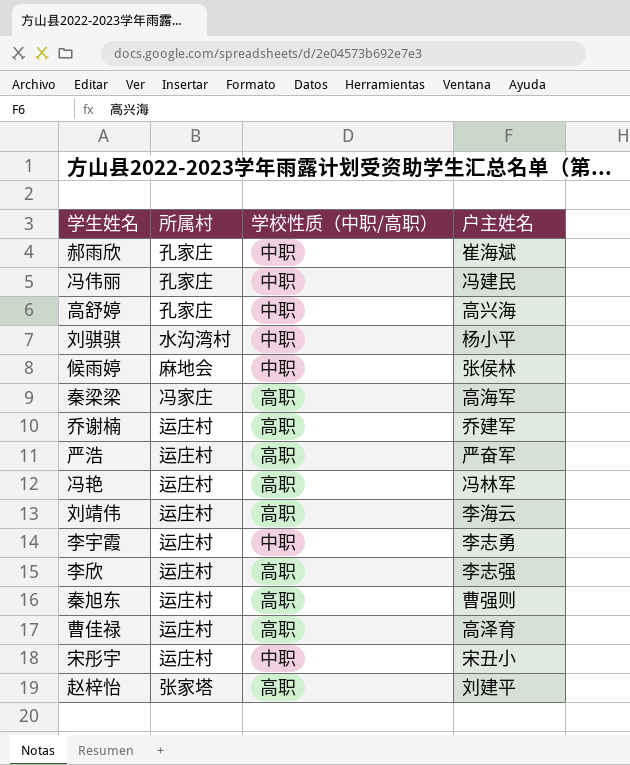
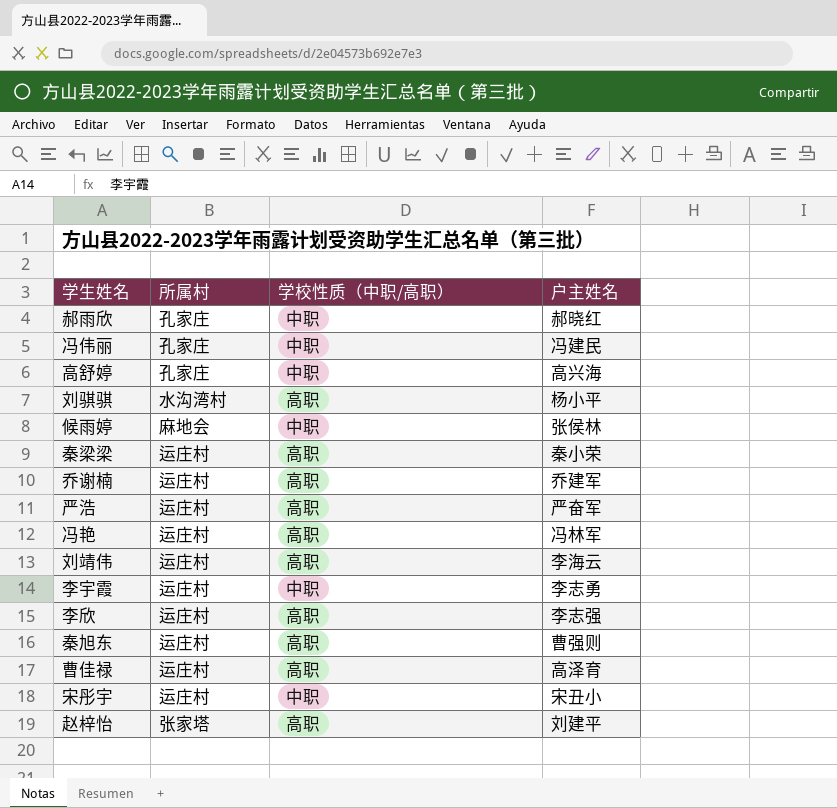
郝雨欣 | 户主姓名: 崔海斌 -> 郝晓红
刘骐骐 | 学校性质（中职/高职）: 中职 -> 高职
秦梁梁 | 所属村: 冯家庄 -> 运庄村
秦梁梁 | 户主姓名: 高海军 -> 秦小荣

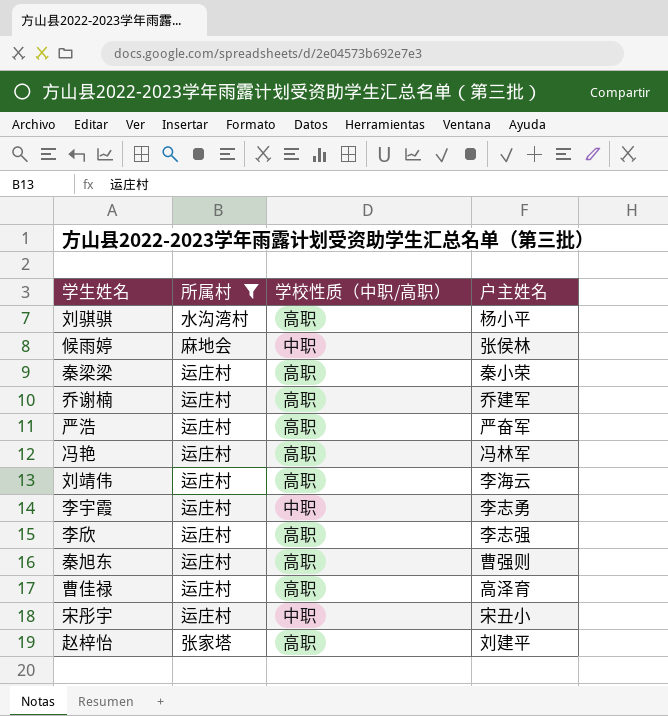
filter: none -> 所属村 != 孔家庄

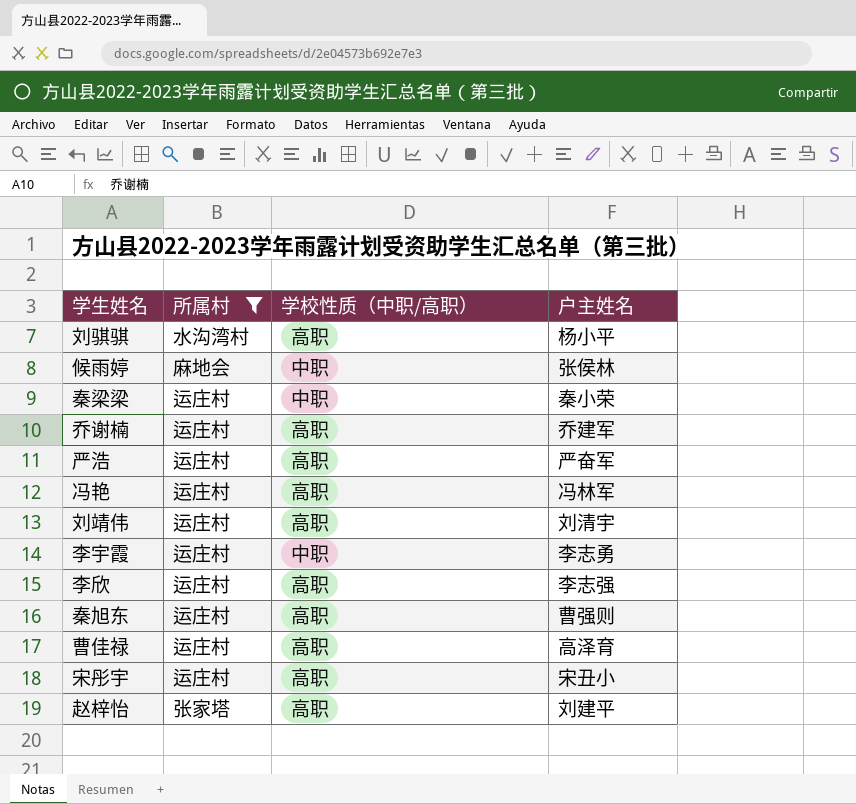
秦梁梁 | 学校性质（中职/高职）: 高职 -> 中职
刘靖伟 | 户主姓名: 李海云 -> 刘清宇
宋彤宇 | 学校性质（中职/高职）: 中职 -> 高职

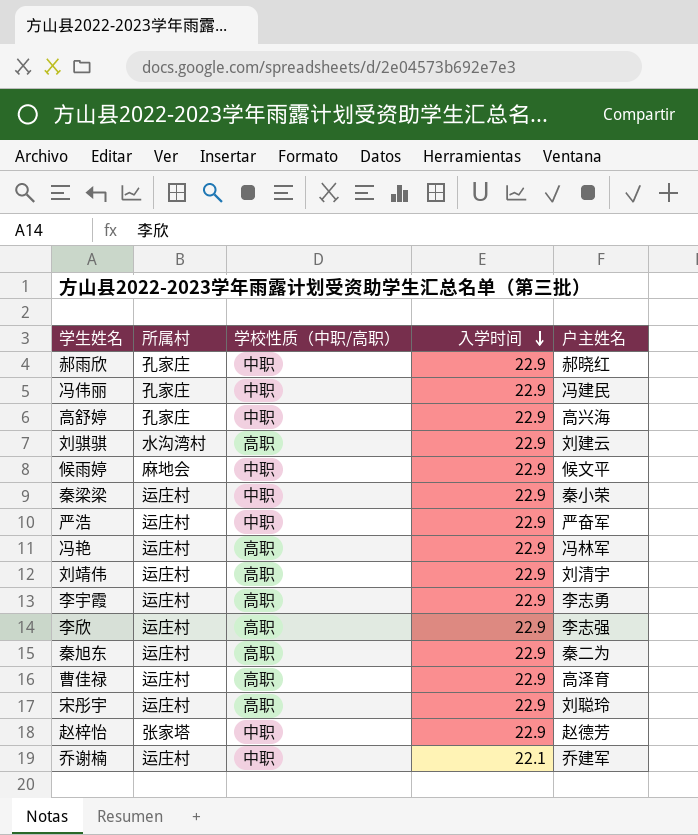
filter: 所属村 != 孔家庄 -> none
row order: none -> 入学时间 descending
column 入学时间 | position: none -> 4
刘骐骐 | 户主姓名: 杨小平 -> 刘建云
候雨婷 | 户主姓名: 张侯林 -> 候文平
严浩 | 学校性质（中职/高职）: 高职 -> 中职
李宇霞 | 学校性质（中职/高职）: 中职 -> 高职
秦旭东 | 户主姓名: 曹强则 -> 秦二为
宋彤宇 | 户主姓名: 宋丑小 -> 刘聪玲
赵梓怡 | 学校性质（中职/高职）: 高职 -> 中职
赵梓怡 | 户主姓名: 刘建平 -> 赵德芳
乔谢楠 | 学校性质（中职/高职）: 高职 -> 中职

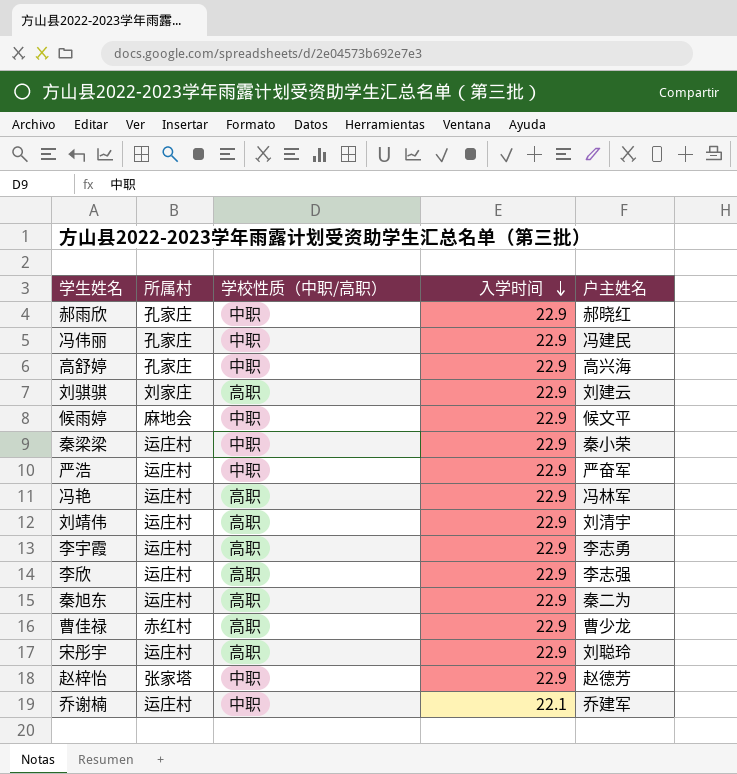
刘骐骐 | 所属村: 水沟湾村 -> 刘家庄
曹佳禄 | 所属村: 运庄村 -> 赤红村
曹佳禄 | 户主姓名: 高泽育 -> 曹少龙

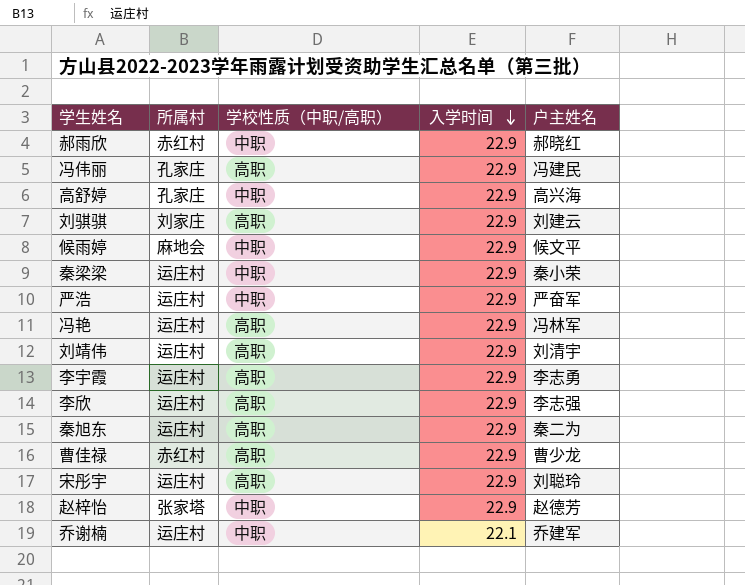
郝雨欣 | 所属村: 孔家庄 -> 赤红村
冯伟丽 | 学校性质（中职/高职）: 中职 -> 高职

